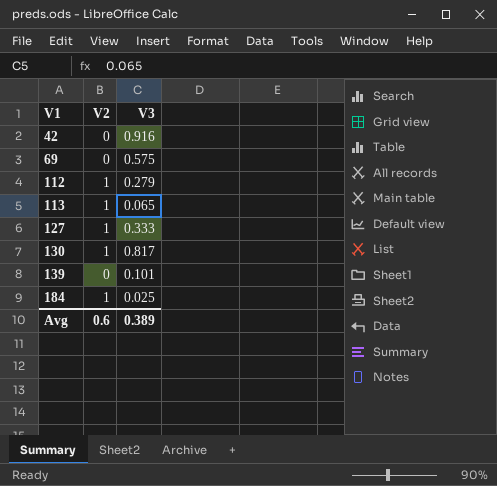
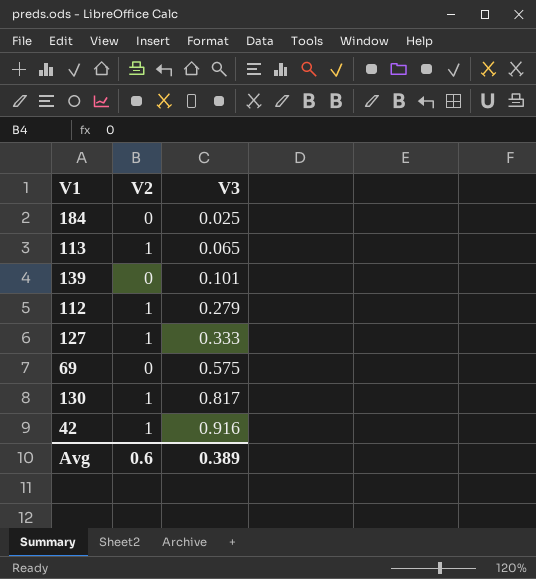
row order: V1 ascending -> V3 ascending
184 | V2: 1 -> 0
42 | V2: 0 -> 1

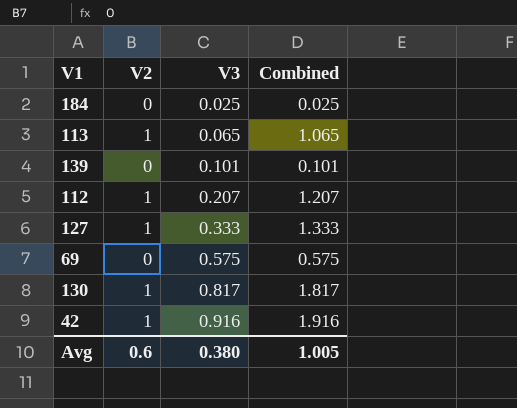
column Combined | formula: none -> [V2] + [V3]
112 | V3: 0.279 -> 0.207
Avg | V3: 0.389 -> 0.380

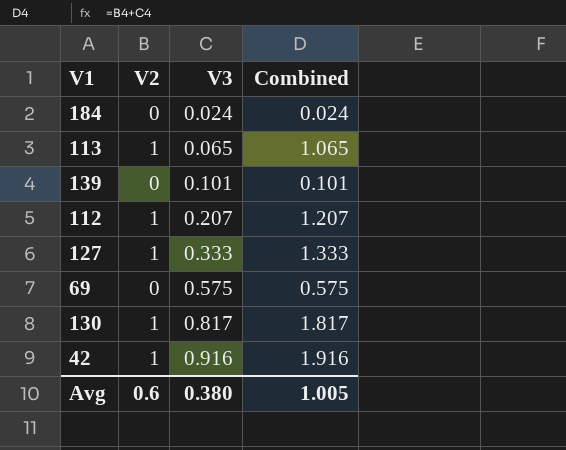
184 | V3: 0.025 -> 0.024
184 | Combined: 0.025 -> 0.024

